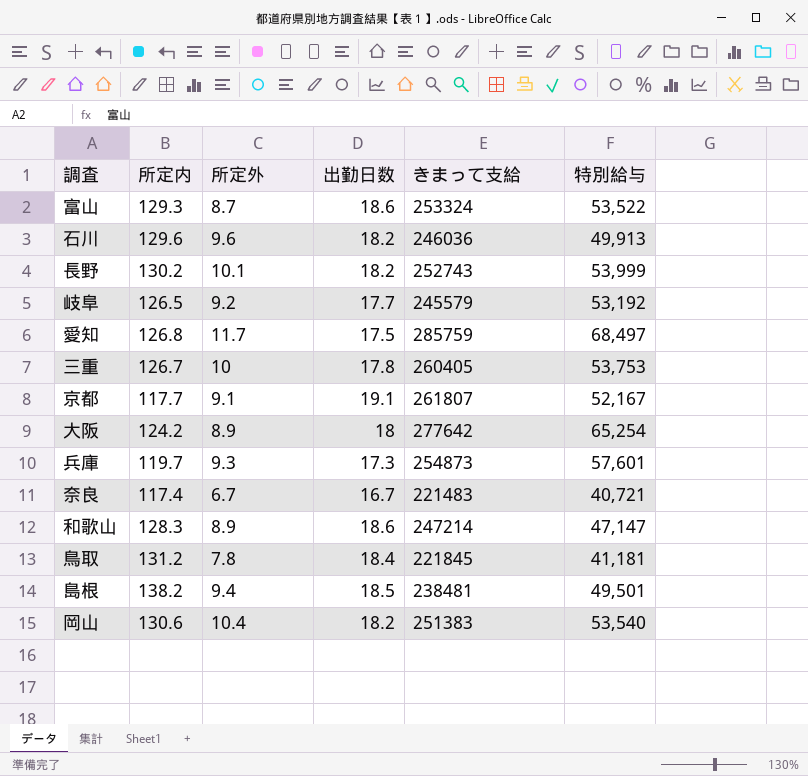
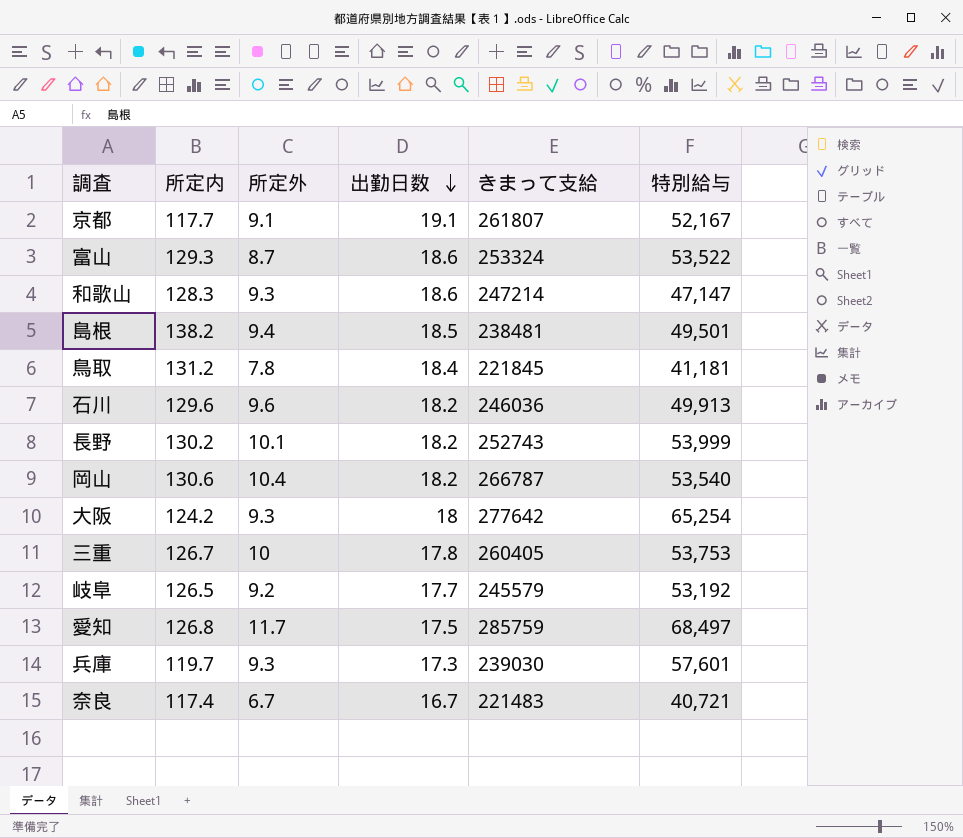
row order: none -> 出勤日数 descending
和歌山 | 所定外: 8.9 -> 9.3
岡山 | きまって支給: 251383 -> 266787
大阪 | 所定外: 8.9 -> 9.3
兵庫 | きまって支給: 254873 -> 239030

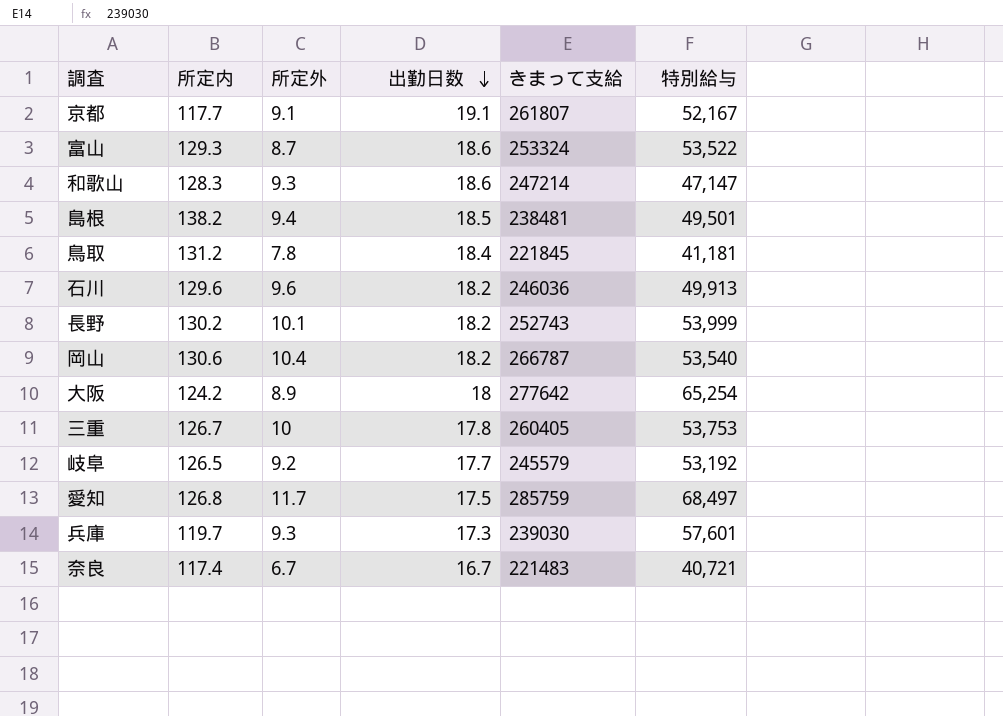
大阪 | 所定外: 9.3 -> 8.9

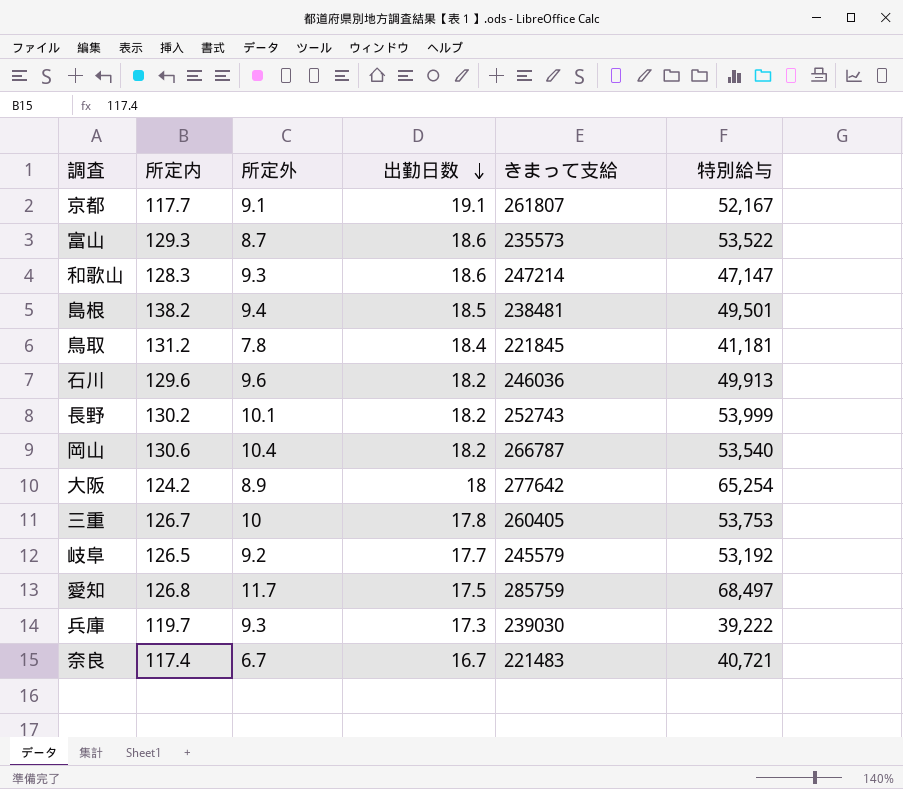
富山 | きまって支給: 253324 -> 235573
兵庫 | 特別給与: 57,601 -> 39,222

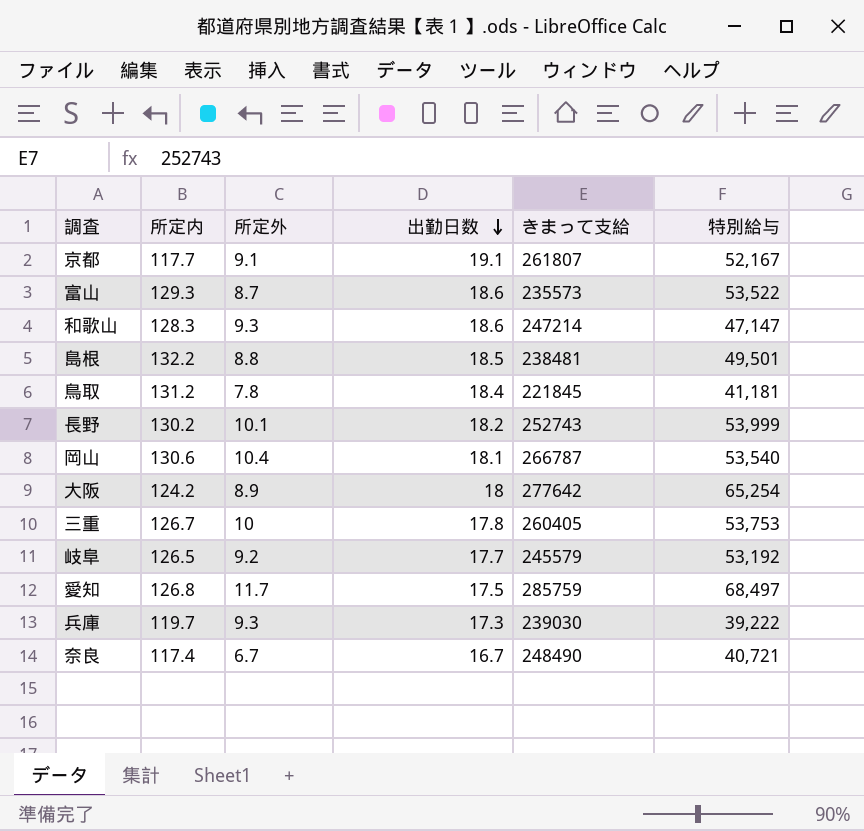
row 石川: 129.6 | 9.6 | 18.2 | 246036 | 49,913 -> none
島根 | 所定内: 138.2 -> 132.2
島根 | 所定外: 9.4 -> 8.8
岡山 | 出勤日数: 18.2 -> 18.1
奈良 | きまって支給: 221483 -> 248490

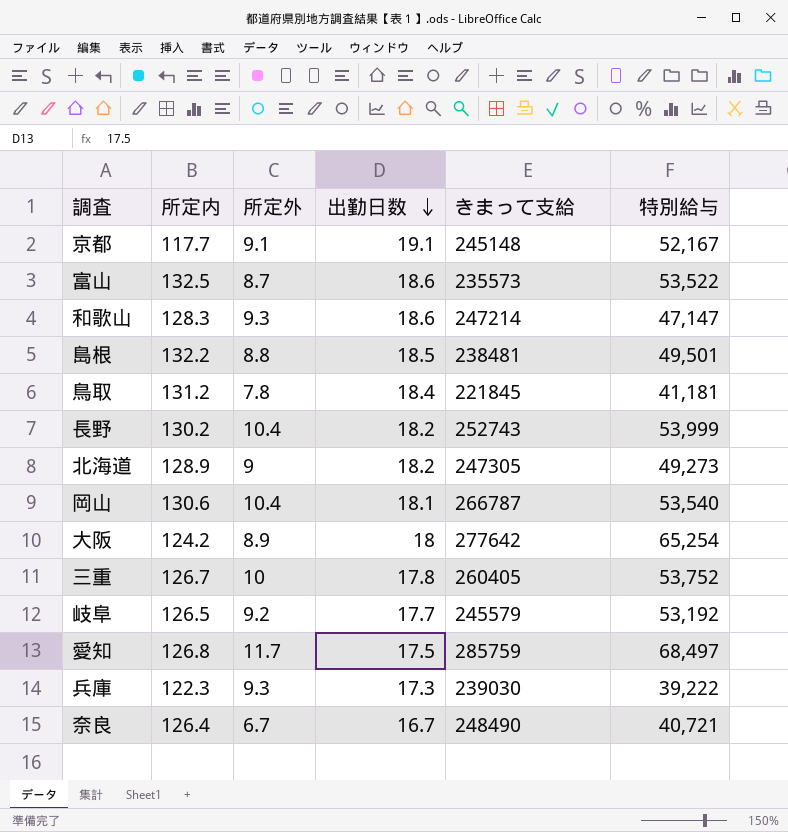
京都 | きまって支給: 261807 -> 245148
富山 | 所定内: 129.3 -> 132.5
長野 | 所定外: 10.1 -> 10.4
row 北海道: none -> 128.9 | 9 | 18.2 | 247305 | 49,273
三重 | 特別給与: 53,753 -> 53,752
兵庫 | 所定内: 119.7 -> 122.3
奈良 | 所定内: 117.4 -> 126.4

